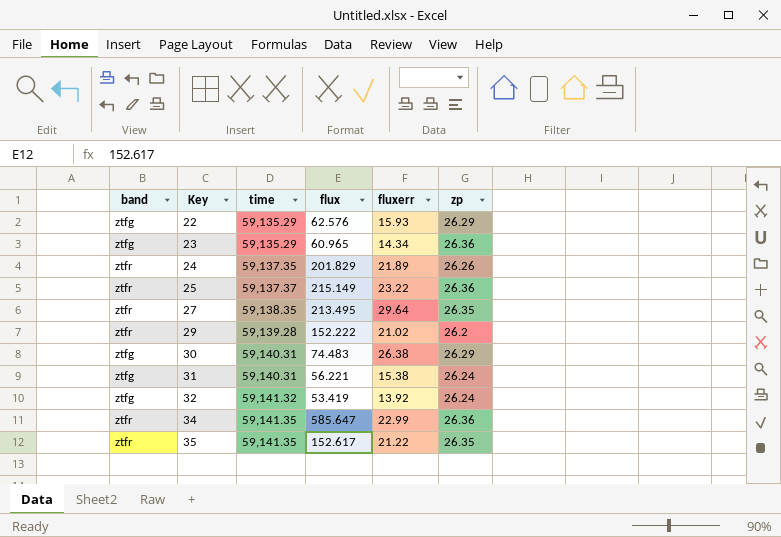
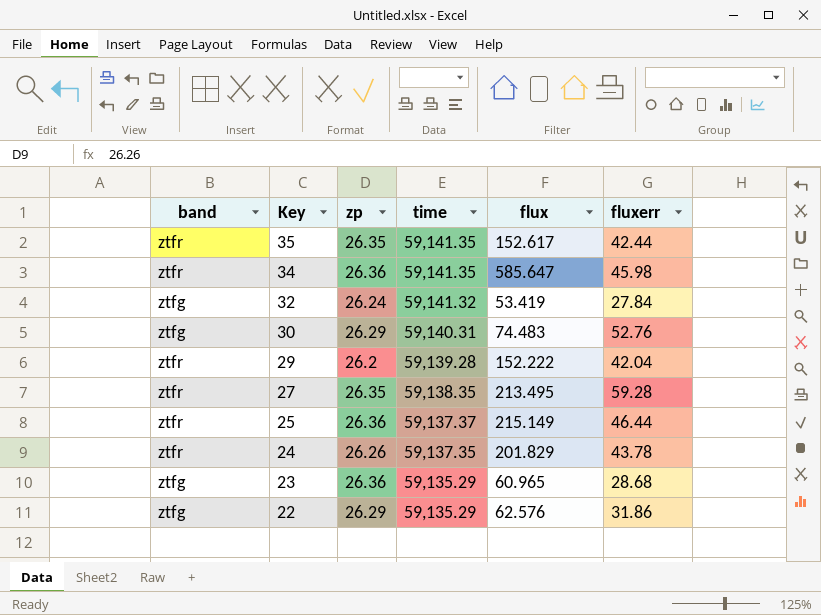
row order: Key ascending -> Key descending
column zp | position: 6 -> 3
row 31: ztfg | 59,140.31 | 56.221 | 15.38 | 26.24 -> none
35 | fluxerr: 21.22 -> 42.44
34 | fluxerr: 22.99 -> 45.98
32 | fluxerr: 13.92 -> 27.84
30 | fluxerr: 26.38 -> 52.76
29 | fluxerr: 21.02 -> 42.04
27 | fluxerr: 29.64 -> 59.28
25 | fluxerr: 23.22 -> 46.44
24 | fluxerr: 21.89 -> 43.78
23 | fluxerr: 14.34 -> 28.68
22 | fluxerr: 15.93 -> 31.86

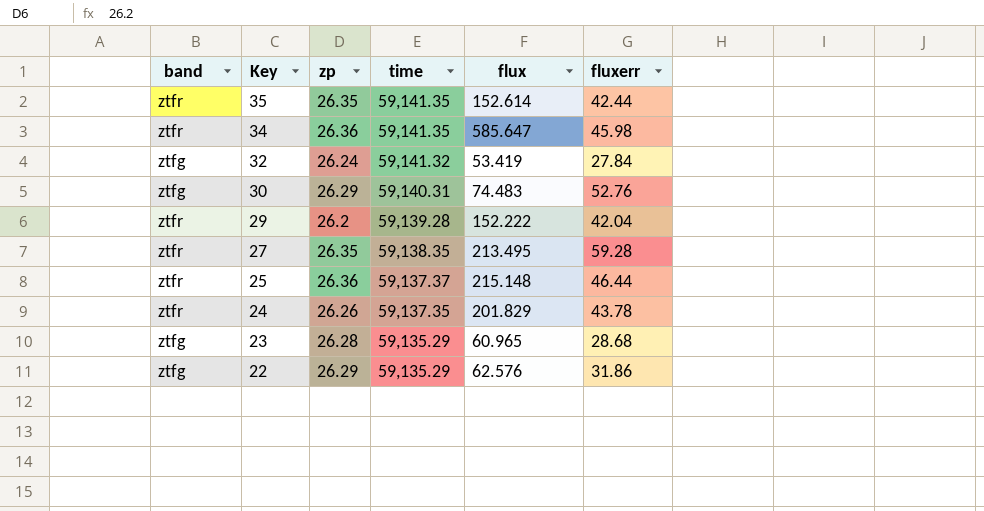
35 | flux: 152.617 -> 152.614
25 | flux: 215.149 -> 215.148
23 | zp: 26.36 -> 26.28

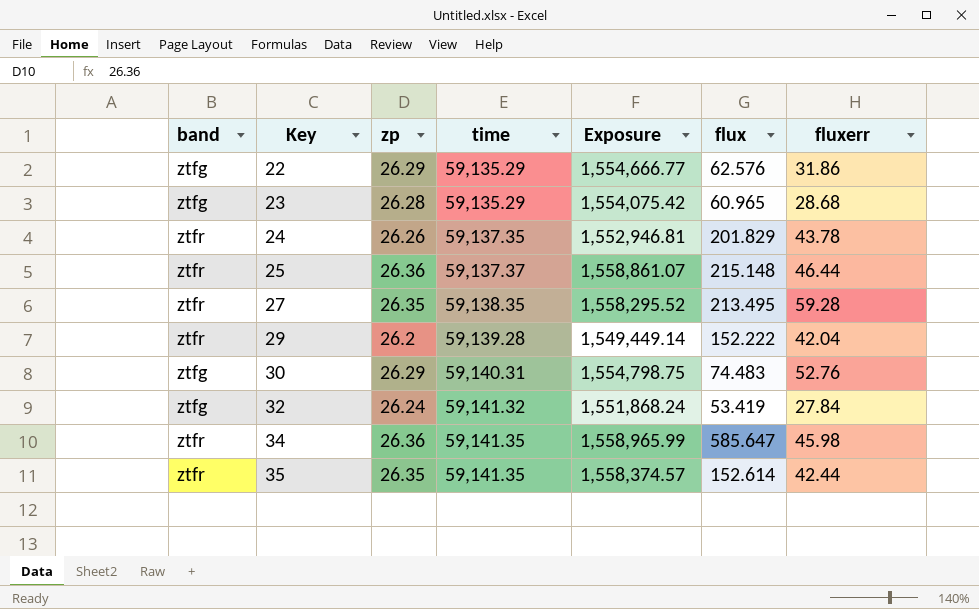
row order: Key descending -> Key ascending
column Exposure | formula: none -> [zp] * [time]

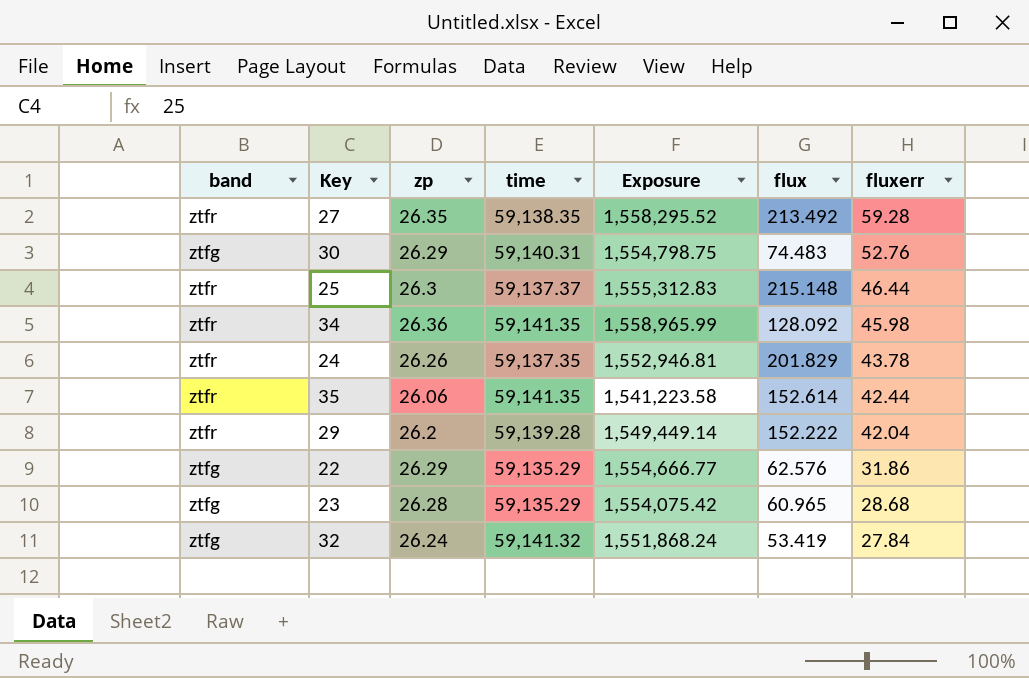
row order: Key ascending -> fluxerr descending
27 | flux: 213.495 -> 213.492
25 | zp: 26.36 -> 26.3
25 | Exposure: 1,558,861.07 -> 1,555,312.83
34 | flux: 585.647 -> 128.092
35 | zp: 26.35 -> 26.06
35 | Exposure: 1,558,374.57 -> 1,541,223.58

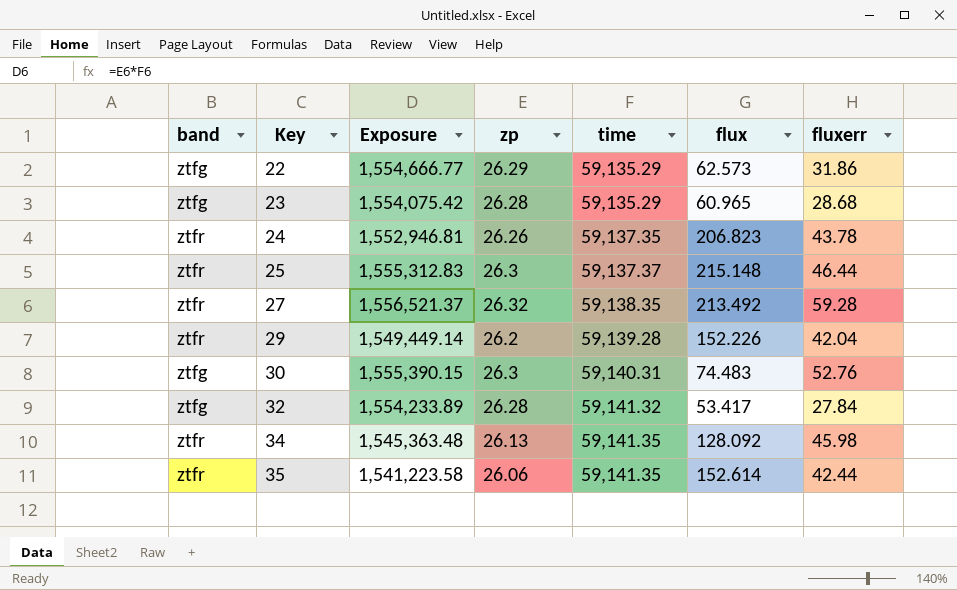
row order: fluxerr descending -> Key ascending
column Exposure | position: 5 -> 3
22 | flux: 62.576 -> 62.573
24 | flux: 201.829 -> 206.823
27 | Exposure: 1,558,295.52 -> 1,556,521.37
27 | zp: 26.35 -> 26.32
29 | flux: 152.222 -> 152.226
30 | Exposure: 1,554,798.75 -> 1,555,390.15
30 | zp: 26.29 -> 26.3
32 | Exposure: 1,551,868.24 -> 1,554,233.89
32 | zp: 26.24 -> 26.28
32 | flux: 53.419 -> 53.417
34 | Exposure: 1,558,965.99 -> 1,545,363.48
34 | zp: 26.36 -> 26.13

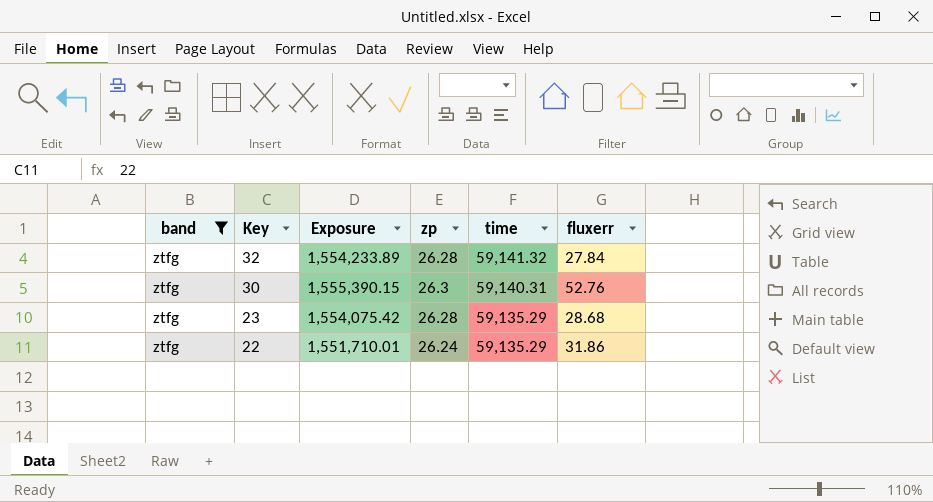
filter: none -> band = ztfg
row order: Key ascending -> Key descending
column flux | position: 6 -> none
22 | Exposure: 1,554,666.77 -> 1,551,710.01
22 | zp: 26.29 -> 26.24

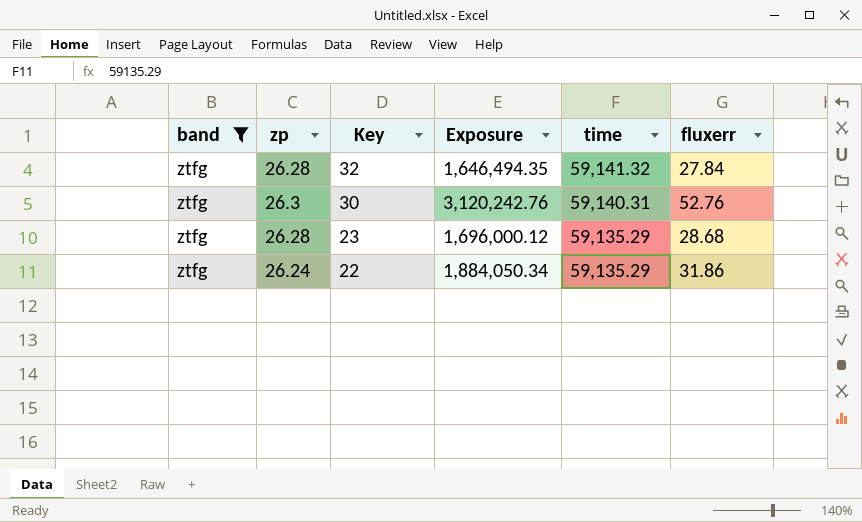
column zp | position: 4 -> 2
column Exposure | formula: [zp] * [time] -> [time] * [fluxerr]

